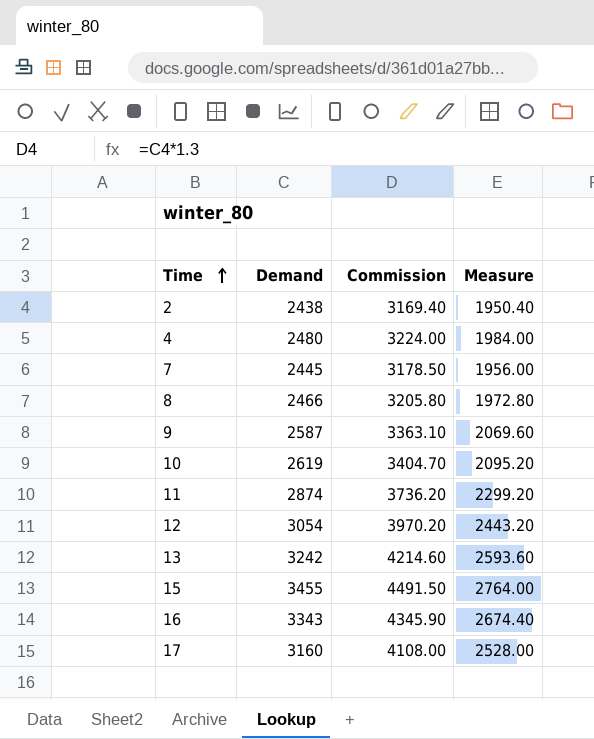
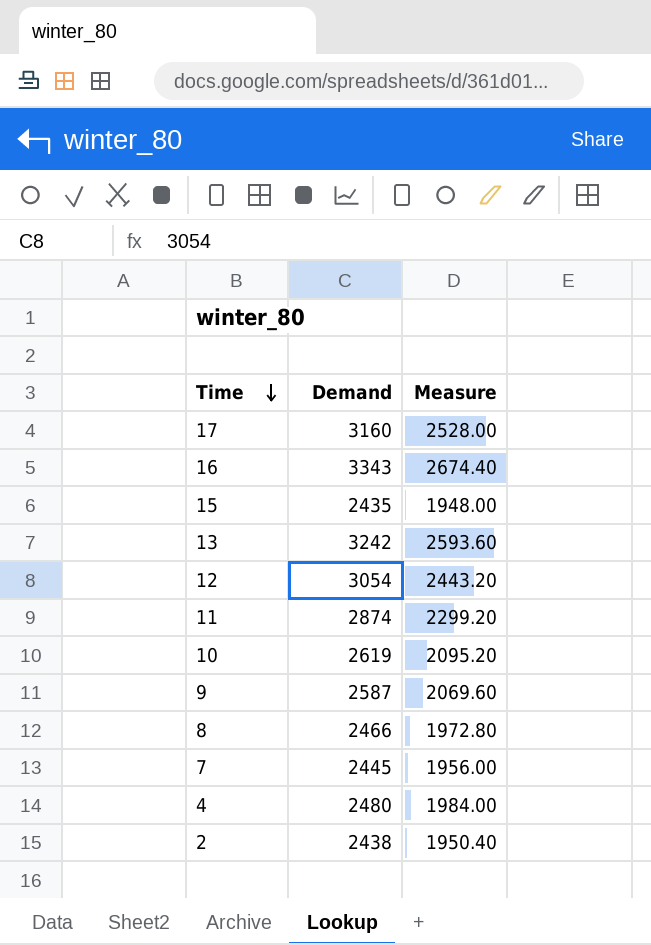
row order: Time ascending -> Time descending
column Commission | formula: [Demand] * 1.3 -> none
15 | Demand: 3455 -> 2435
15 | Measure: 2764.00 -> 1948.00

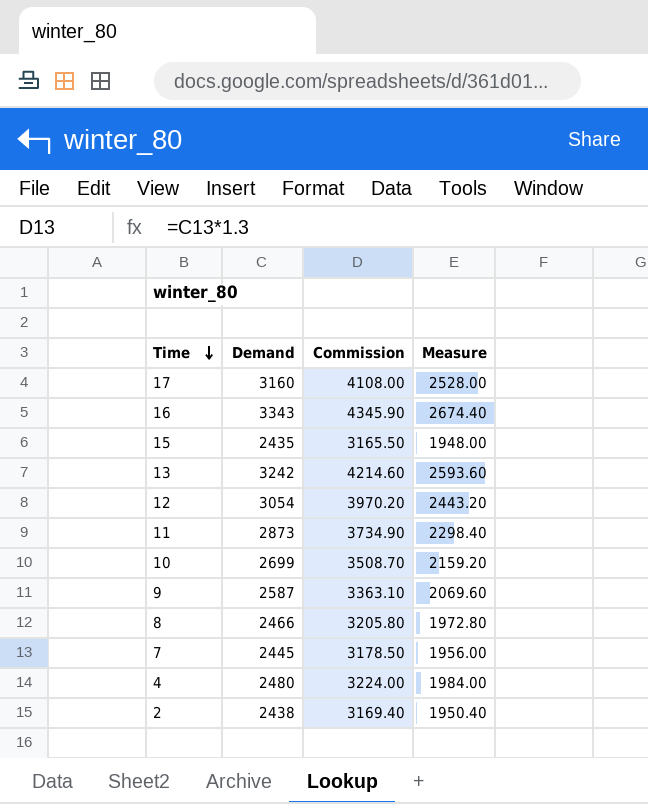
column Commission | formula: none -> [Demand] * 1.3
11 | Demand: 2874 -> 2873
11 | Measure: 2299.20 -> 2298.40
10 | Demand: 2619 -> 2699
10 | Measure: 2095.20 -> 2159.20

